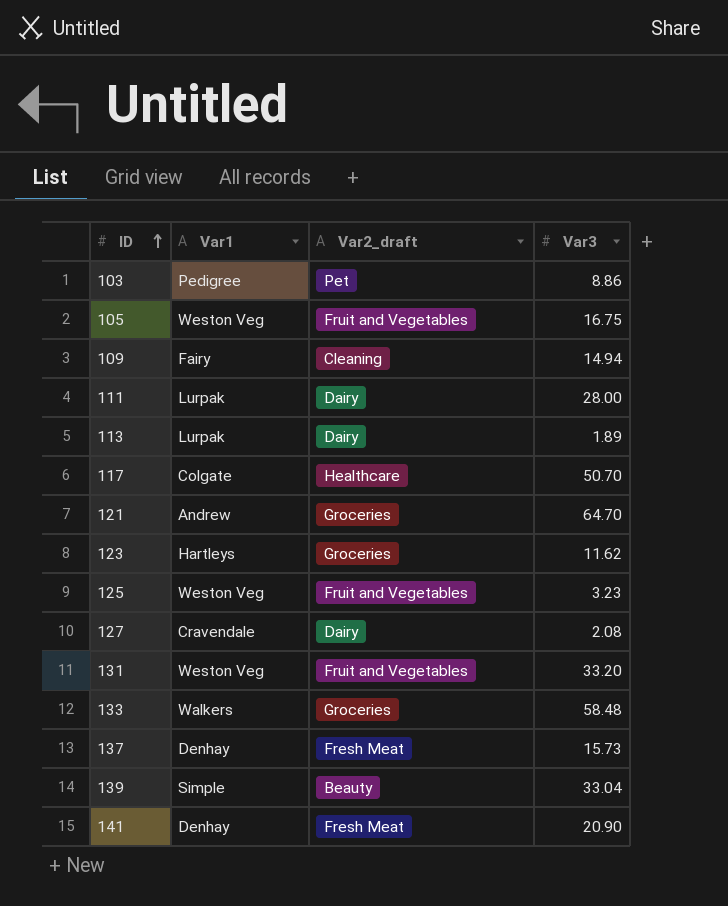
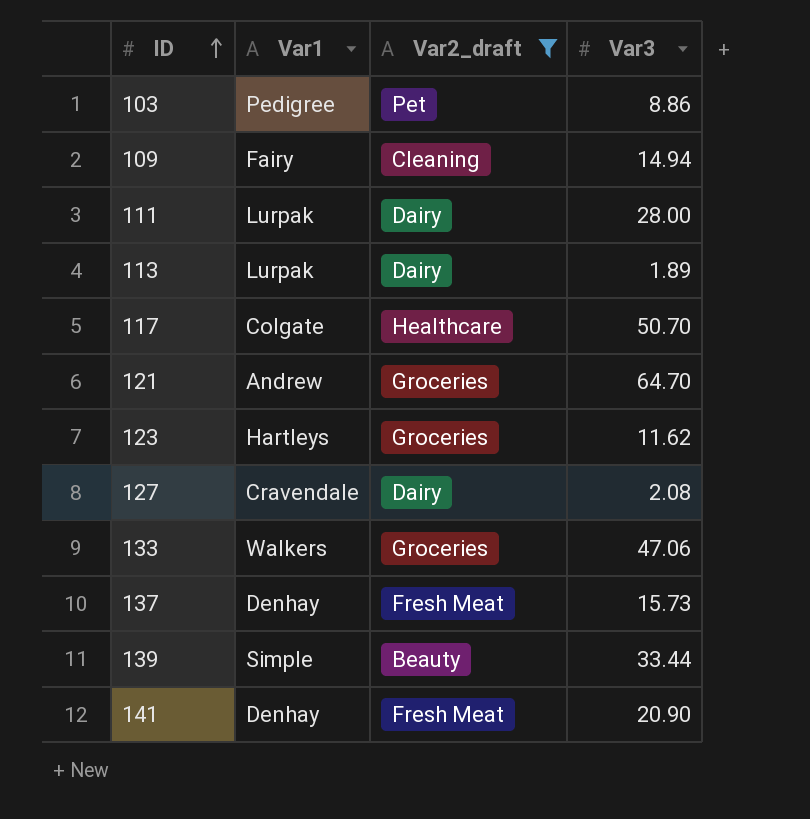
filter: none -> Var2_draft != Fruit and Vegetables
133 | Var3: 58.48 -> 47.06
139 | Var3: 33.04 -> 33.44

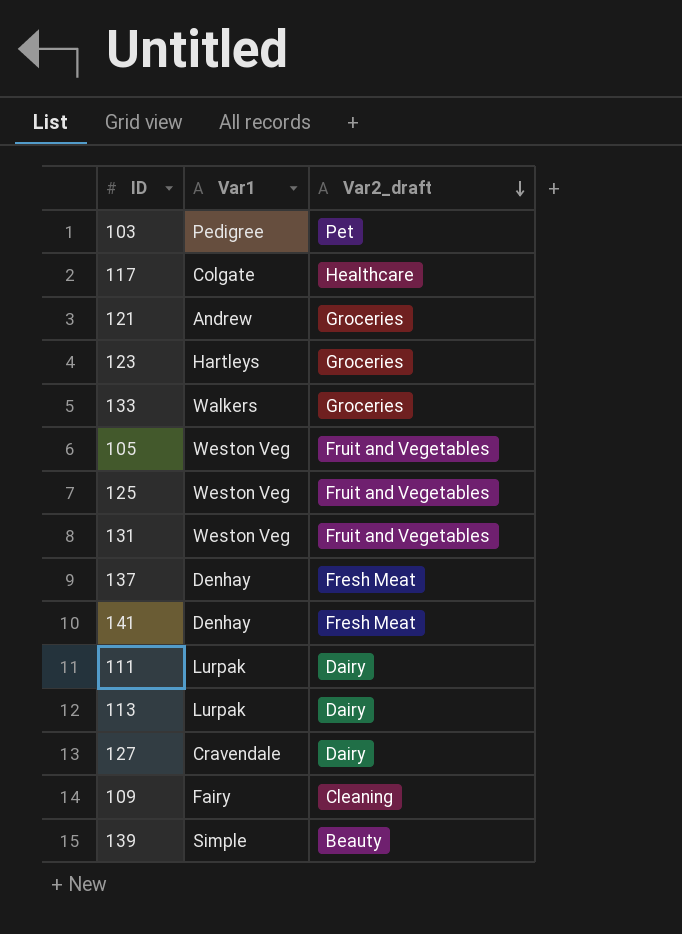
filter: Var2_draft != Fruit and Vegetables -> none
row order: ID ascending -> Var2_draft descending
column Var3 | position: 4 -> none

